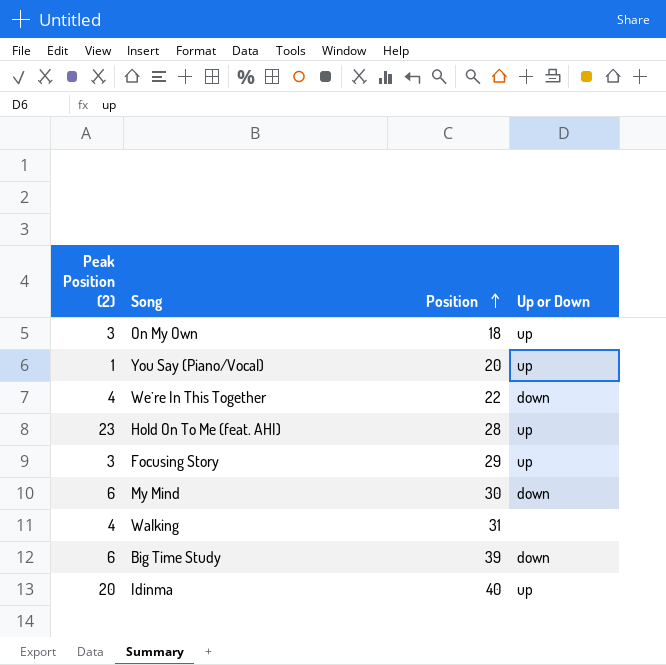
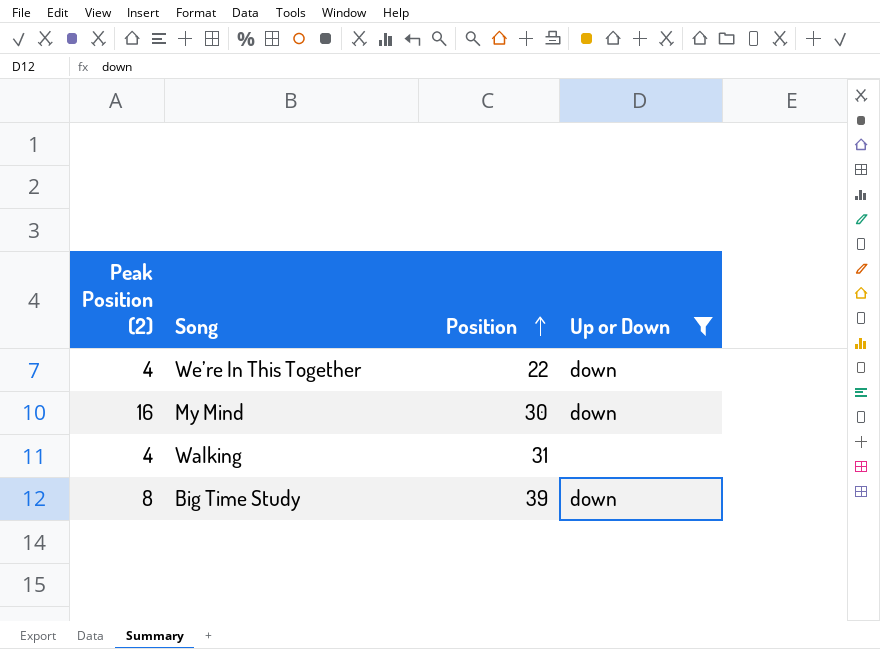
filter: none -> Up or Down != up
My Mind | Peak Position (2): 6 -> 16
Big Time Study | Peak Position (2): 6 -> 8

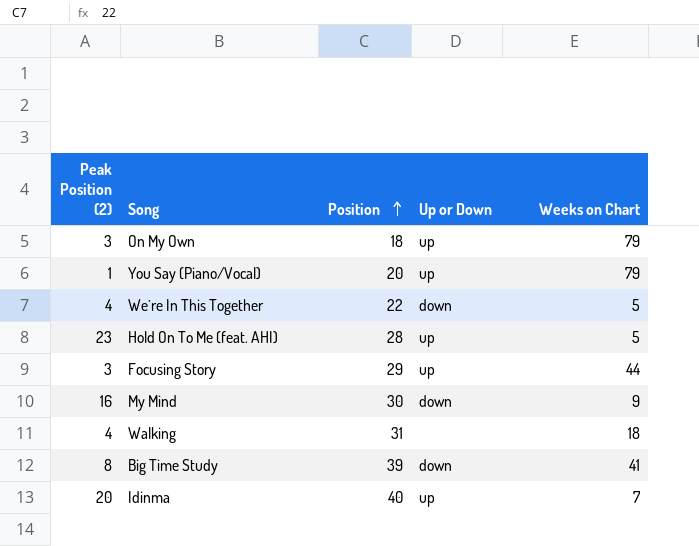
filter: Up or Down != up -> none
column Weeks on Chart | position: none -> 5

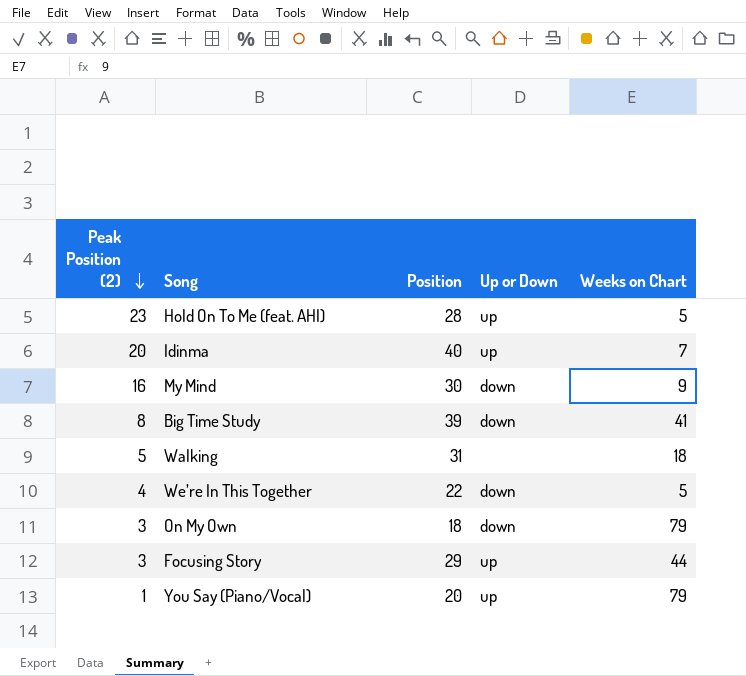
row order: Position ascending -> Peak Position (2) descending
Walking | Peak Position (2): 4 -> 5
On My Own | Up or Down: up -> down

